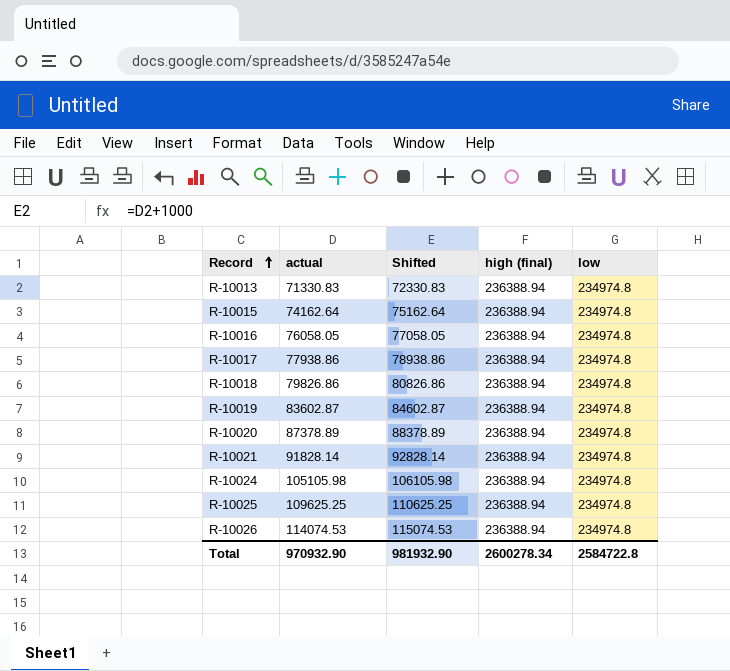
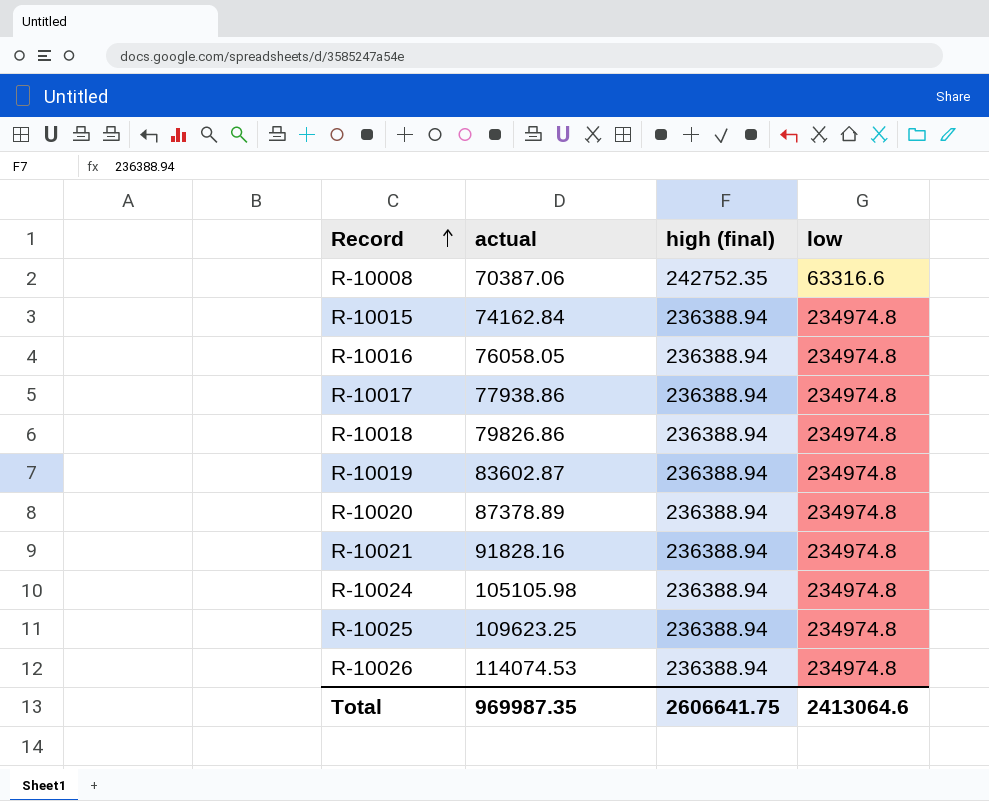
column Shifted | formula: [actual] + 1000 -> none
row R-10013: 71330.83 | 72330.83 | 236388.94 | 234974.8 -> none
row R-10008: none -> 70387.06 | 242752.35 | 63316.6
R-10015 | actual: 74162.64 -> 74162.84
R-10021 | actual: 91828.14 -> 91828.16
R-10025 | actual: 109625.25 -> 109623.25
Total | actual: 970932.90 -> 969987.35
Total | high (final): 2600278.34 -> 2606641.75
Total | low: 2584722.8 -> 2413064.6

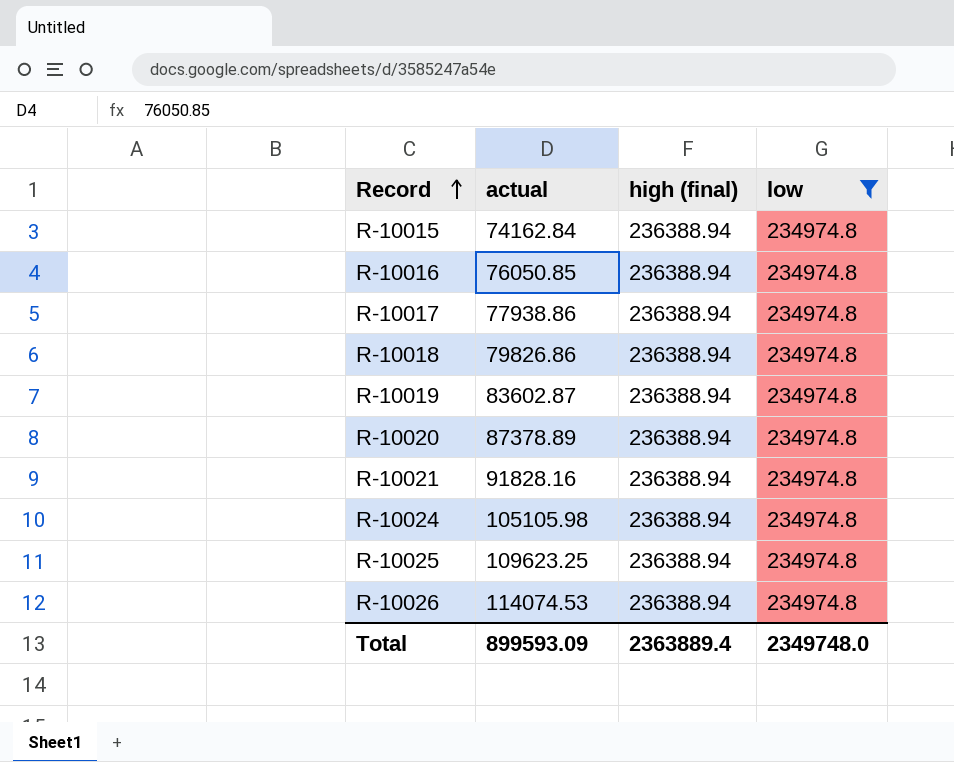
filter: none -> low = 234974.8
R-10016 | actual: 76058.05 -> 76050.85
Total | actual: 969987.35 -> 899593.09
Total | high (final): 2606641.75 -> 2363889.4
Total | low: 2413064.6 -> 2349748.0

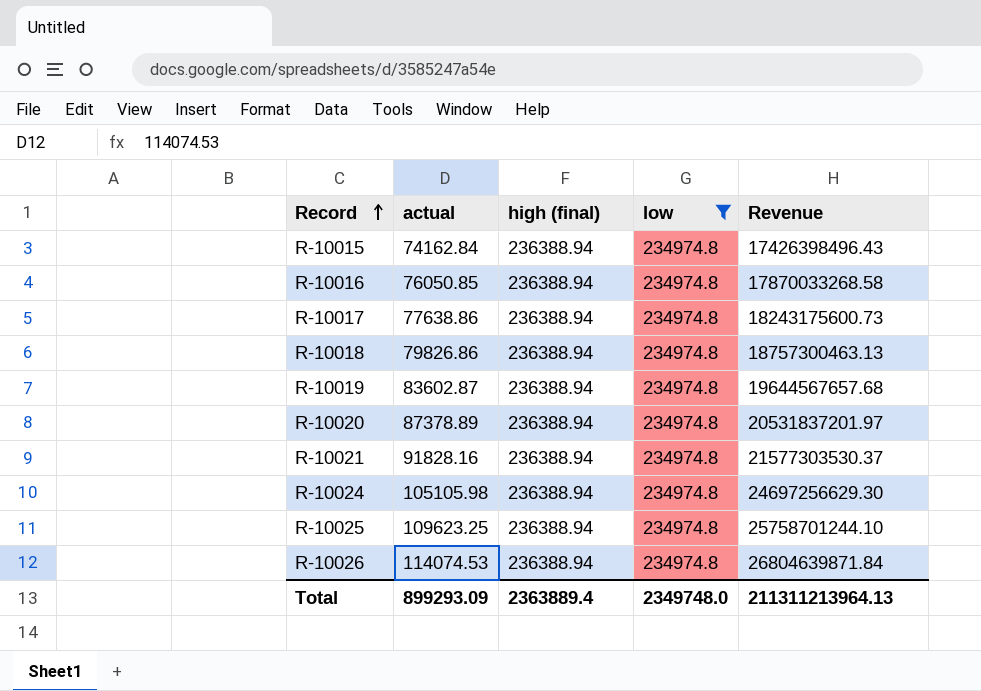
column Revenue | formula: none -> [actual] * [low]
R-10017 | actual: 77938.86 -> 77638.86
Total | actual: 899593.09 -> 899293.09

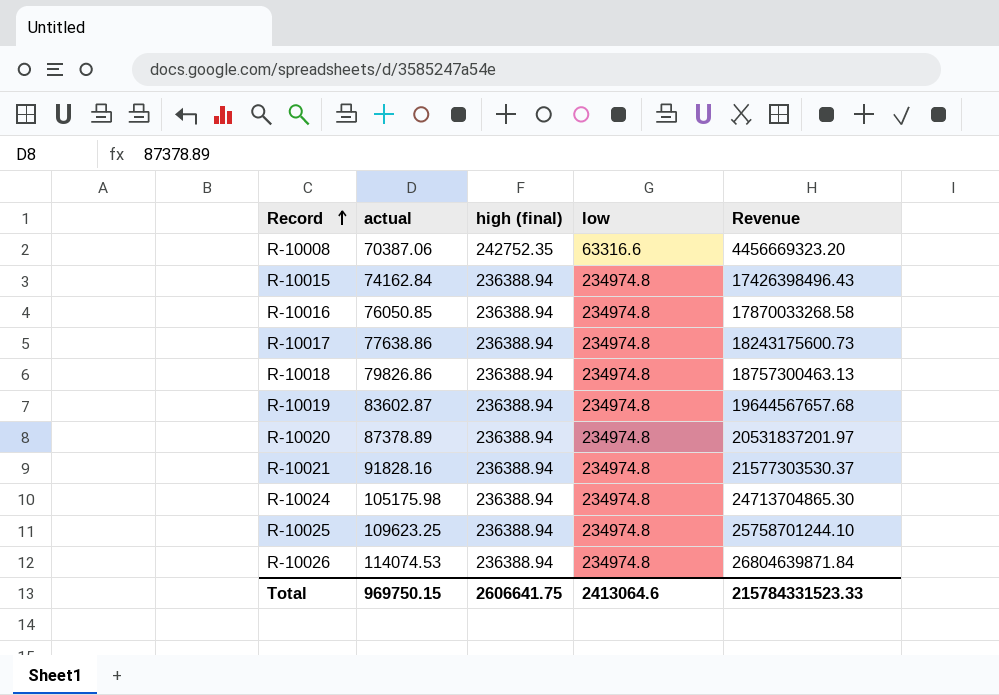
filter: low = 234974.8 -> none
R-10024 | actual: 105105.98 -> 105175.98
R-10024 | Revenue: 24697256629.30 -> 24713704865.30
Total | actual: 899293.09 -> 969750.15
Total | high (final): 2363889.4 -> 2606641.75
Total | low: 2349748.0 -> 2413064.6
Total | Revenue: 211311213964.13 -> 215784331523.33

